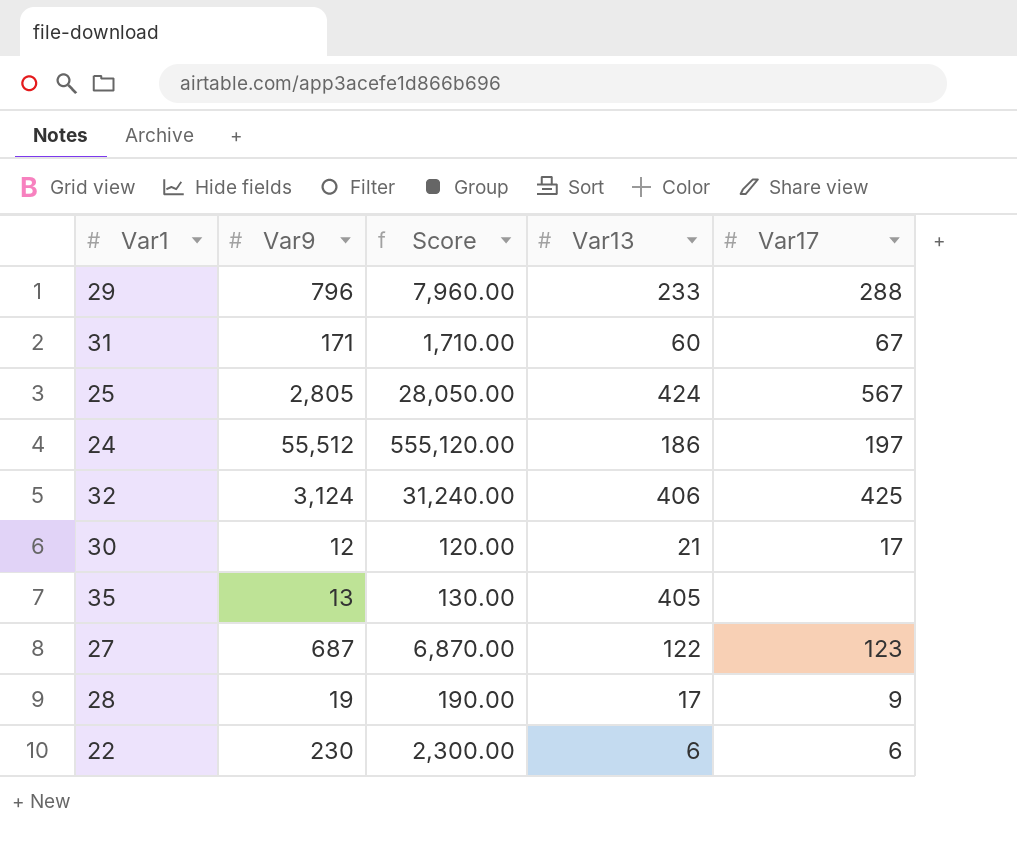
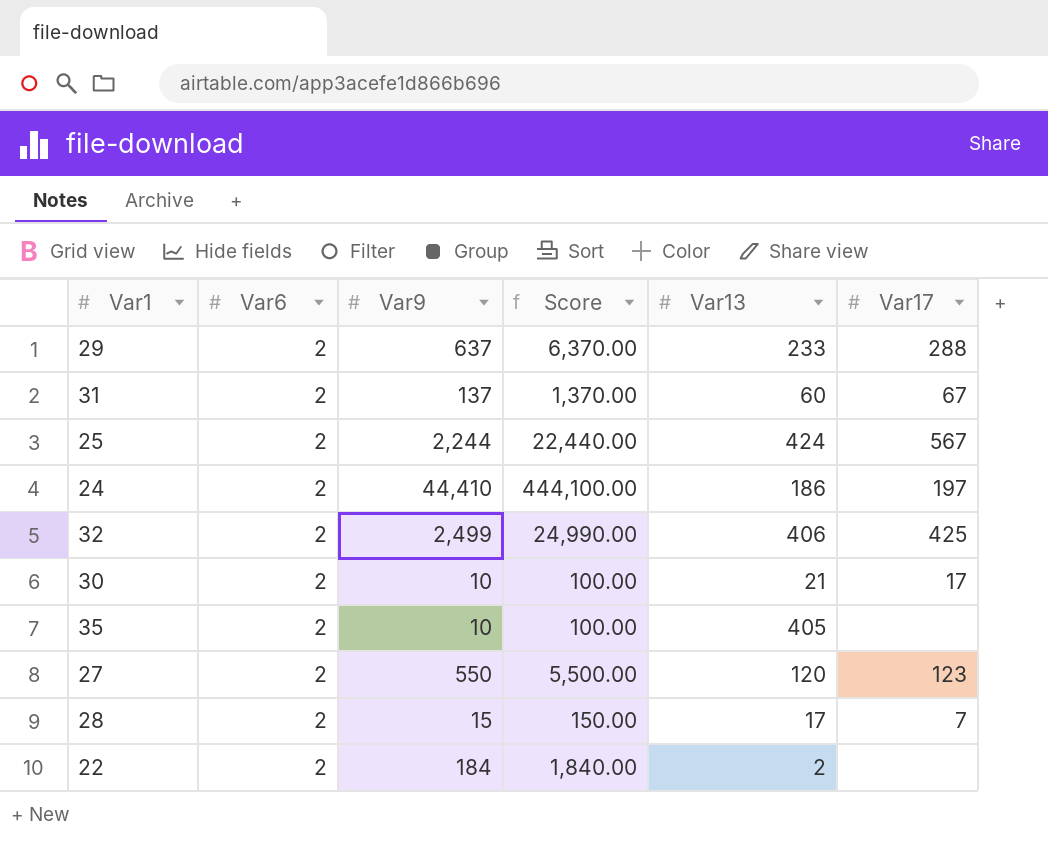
column Var6 | position: none -> 2
29 | Var9: 796 -> 637
29 | Score: 7,960.00 -> 6,370.00
31 | Var9: 171 -> 137
31 | Score: 1,710.00 -> 1,370.00
25 | Var9: 2,805 -> 2,244
25 | Score: 28,050.00 -> 22,440.00
24 | Var9: 55,512 -> 44,410
24 | Score: 555,120.00 -> 444,100.00
32 | Var9: 3,124 -> 2,499
32 | Score: 31,240.00 -> 24,990.00
30 | Var9: 12 -> 10
30 | Score: 120.00 -> 100.00
35 | Var9: 13 -> 10
35 | Score: 130.00 -> 100.00
27 | Var9: 687 -> 550
27 | Score: 6,870.00 -> 5,500.00
27 | Var13: 122 -> 120
28 | Var9: 19 -> 15
28 | Score: 190.00 -> 150.00
28 | Var17: 9 -> 7
22 | Var9: 230 -> 184
22 | Score: 2,300.00 -> 1,840.00
22 | Var13: 6 -> 2
22 | Var17: 6 -> none

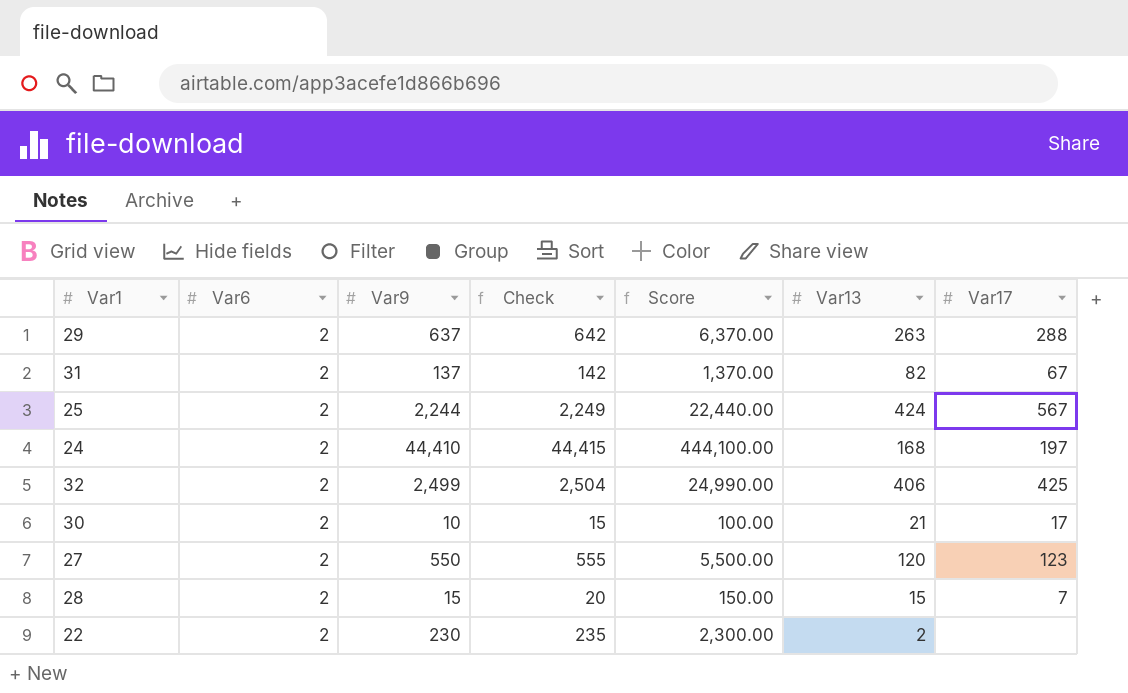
column Check | formula: none -> [Var9] + 5
row 35: 2 | 10 | 100.00 | 405 | none -> none
29 | Var13: 233 -> 263
31 | Var13: 60 -> 82
24 | Var13: 186 -> 168
28 | Var13: 17 -> 15
22 | Var9: 184 -> 230
22 | Score: 1,840.00 -> 2,300.00

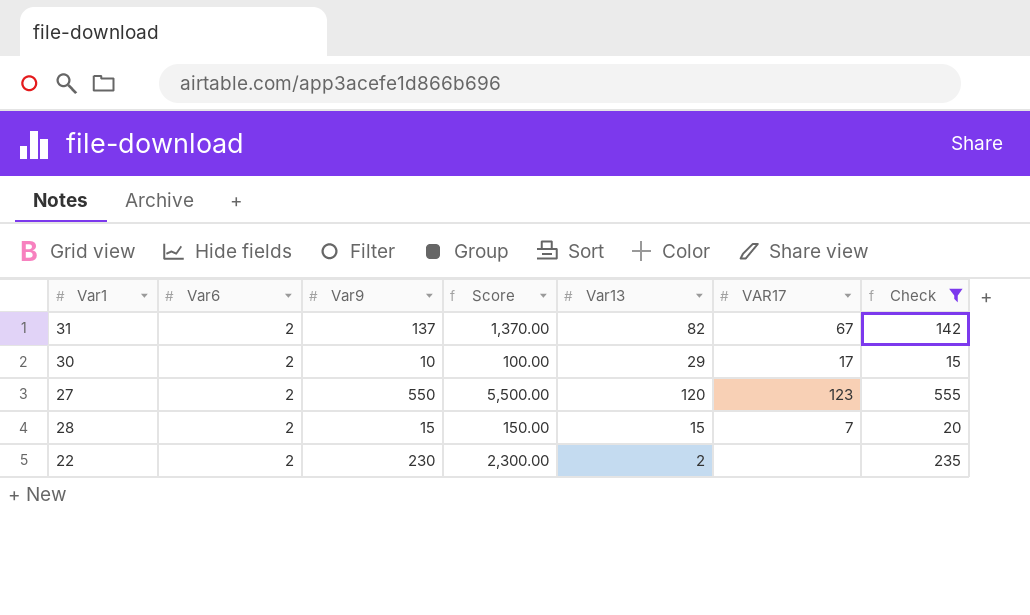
filter: none -> Check <= 555
column name: Var17 -> VAR17
column Check | position: 4 -> 7
30 | Var13: 21 -> 29

